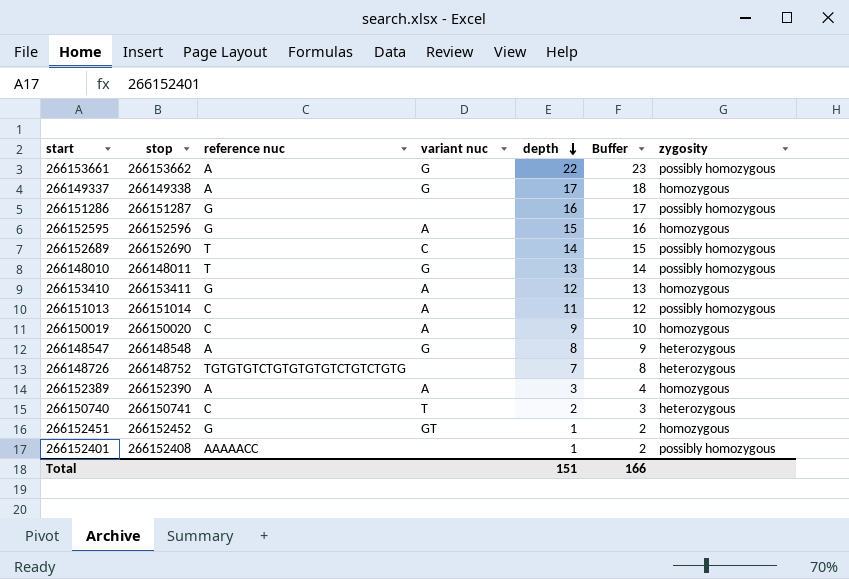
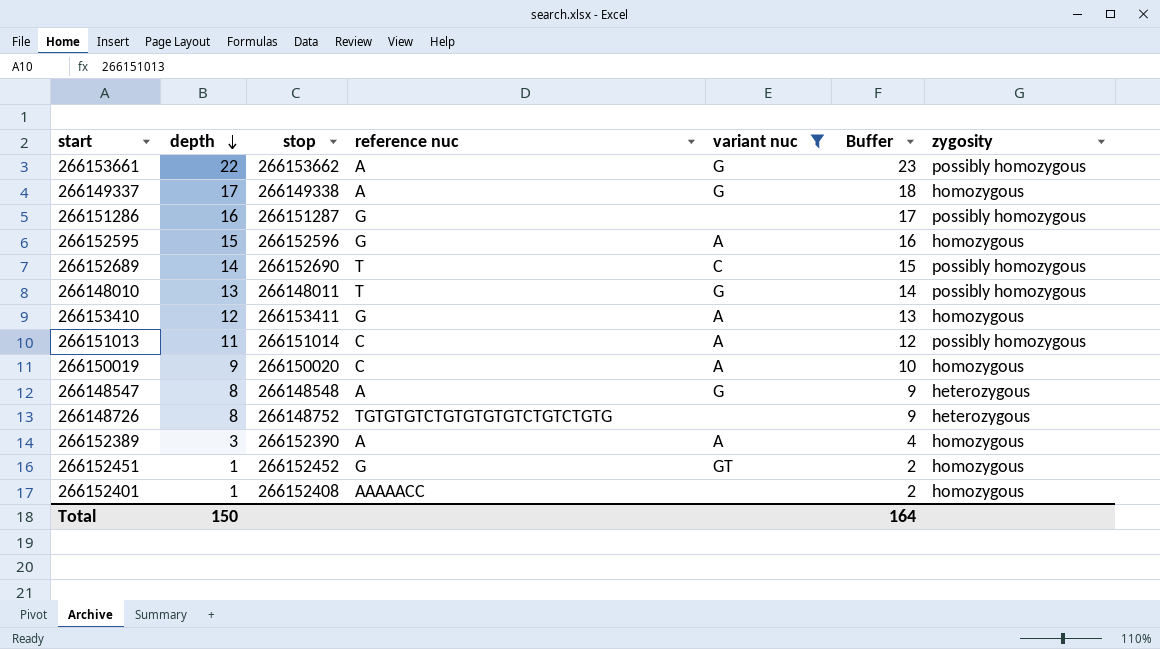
filter: none -> variant nuc != T
column depth | position: 5 -> 2
266148726 | depth: 7 -> 8
266148726 | Buffer: 8 -> 9
266152401 | zygosity: possibly homozygous -> homozygous
Total | depth: 151 -> 150
Total | Buffer: 166 -> 164

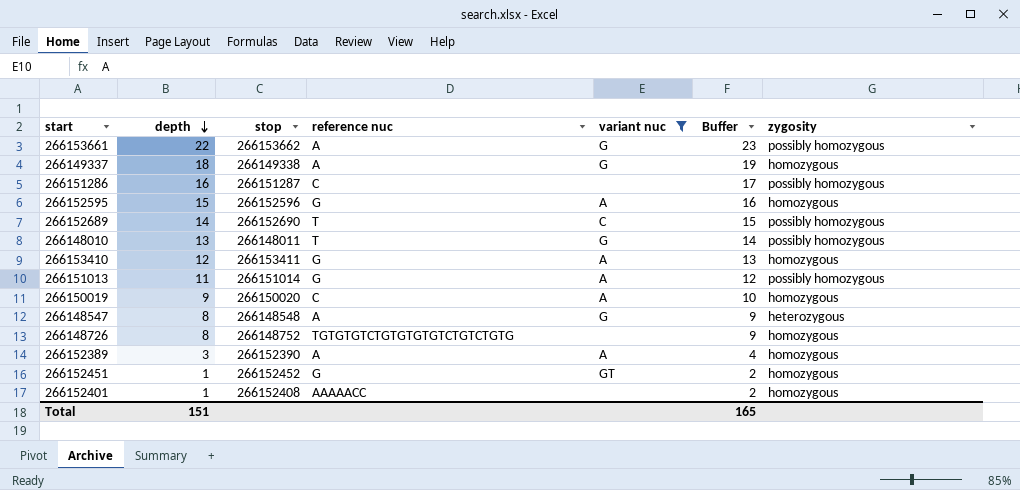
266149337 | depth: 17 -> 18
266149337 | Buffer: 18 -> 19
266151286 | reference nuc: G -> C
266151013 | reference nuc: C -> G
266148726 | zygosity: heterozygous -> homozygous
Total | depth: 150 -> 151
Total | Buffer: 164 -> 165

